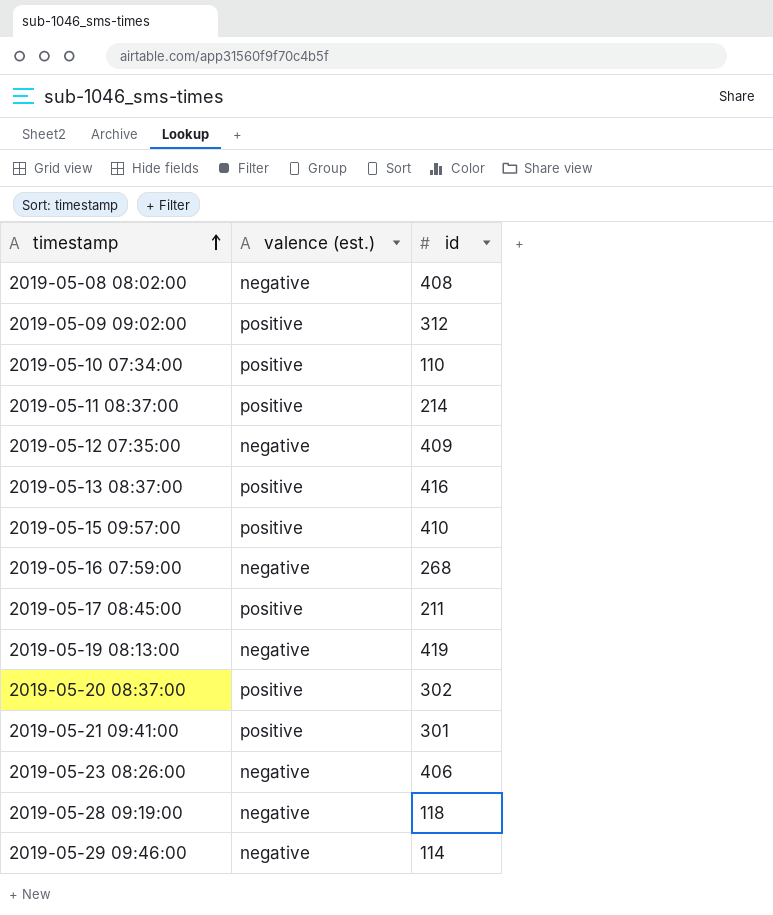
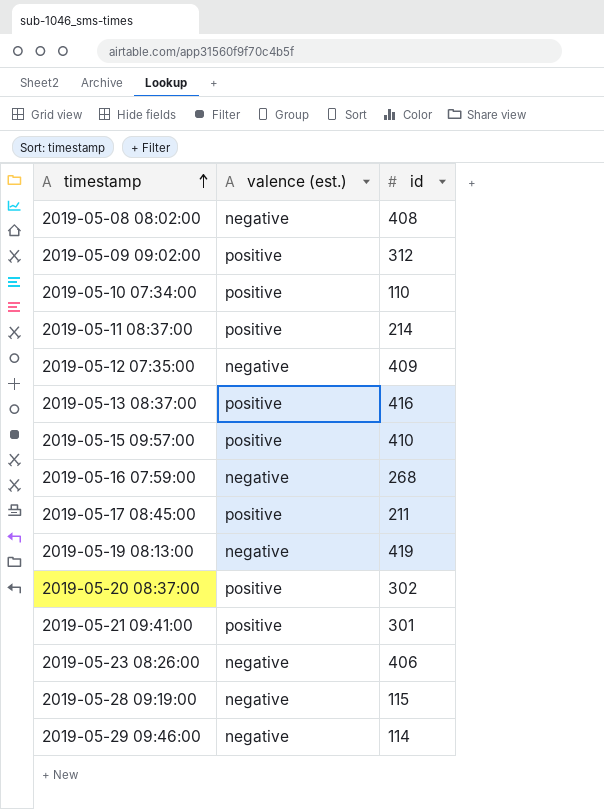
2019-05-28 09:19:00 | id: 118 -> 115

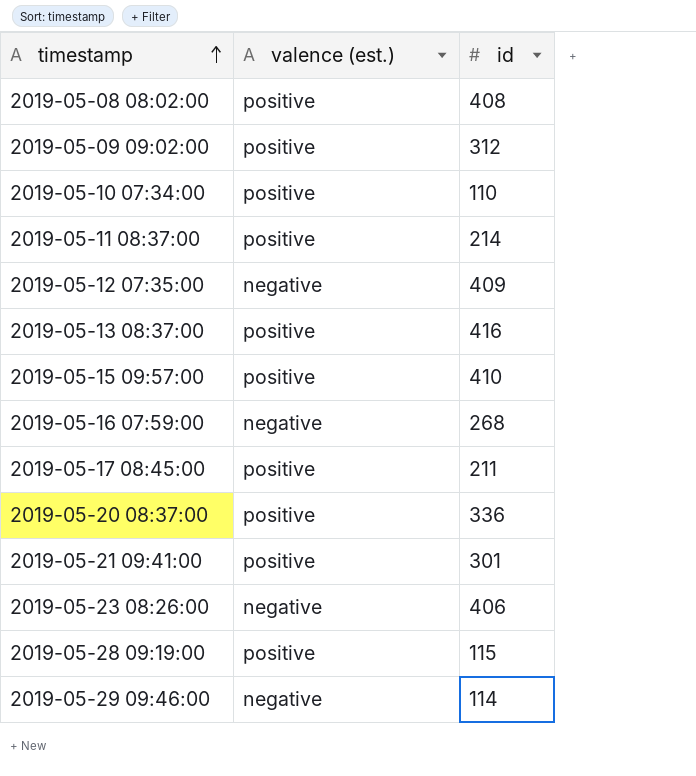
row 2019-05-19 08:13:00: negative | 419 -> none
2019-05-08 08:02:00 | valence (est.): negative -> positive
2019-05-20 08:37:00 | id: 302 -> 336
2019-05-28 09:19:00 | valence (est.): negative -> positive

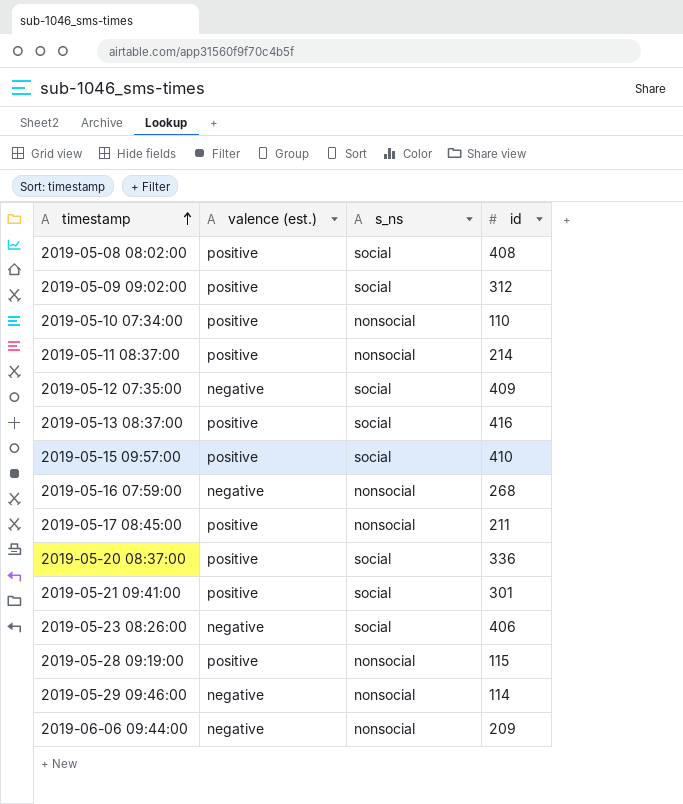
column s_ns | position: none -> 3
row 2019-06-06 09:44:00: none -> negative | nonsocial | 209

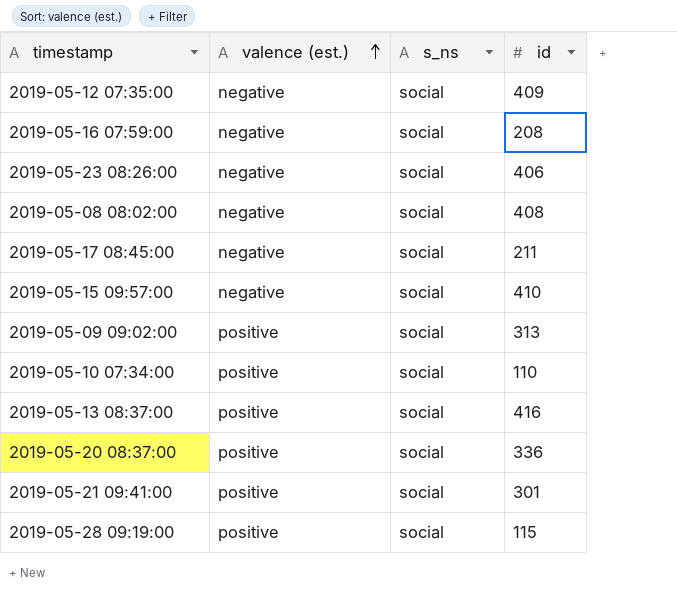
row order: timestamp ascending -> valence (est.) ascending
row 2019-05-11 08:37:00: positive | nonsocial | 214 -> none
row 2019-05-29 09:46:00: negative | nonsocial | 114 -> none
row 2019-06-06 09:44:00: negative | nonsocial | 209 -> none
2019-05-16 07:59:00 | s_ns: nonsocial -> social
2019-05-16 07:59:00 | id: 268 -> 208
2019-05-08 08:02:00 | valence (est.): positive -> negative
2019-05-17 08:45:00 | valence (est.): positive -> negative
2019-05-17 08:45:00 | s_ns: nonsocial -> social
2019-05-15 09:57:00 | valence (est.): positive -> negative
2019-05-09 09:02:00 | id: 312 -> 313
2019-05-10 07:34:00 | s_ns: nonsocial -> social
2019-05-28 09:19:00 | s_ns: nonsocial -> social

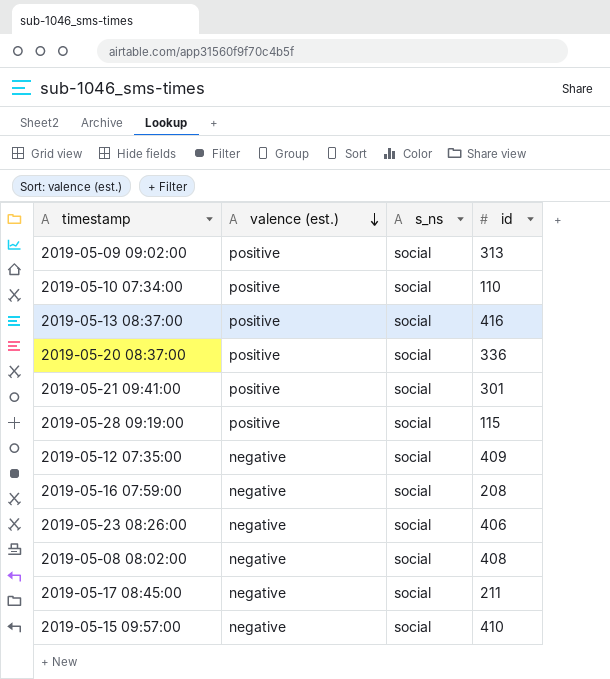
row order: valence (est.) ascending -> valence (est.) descending

